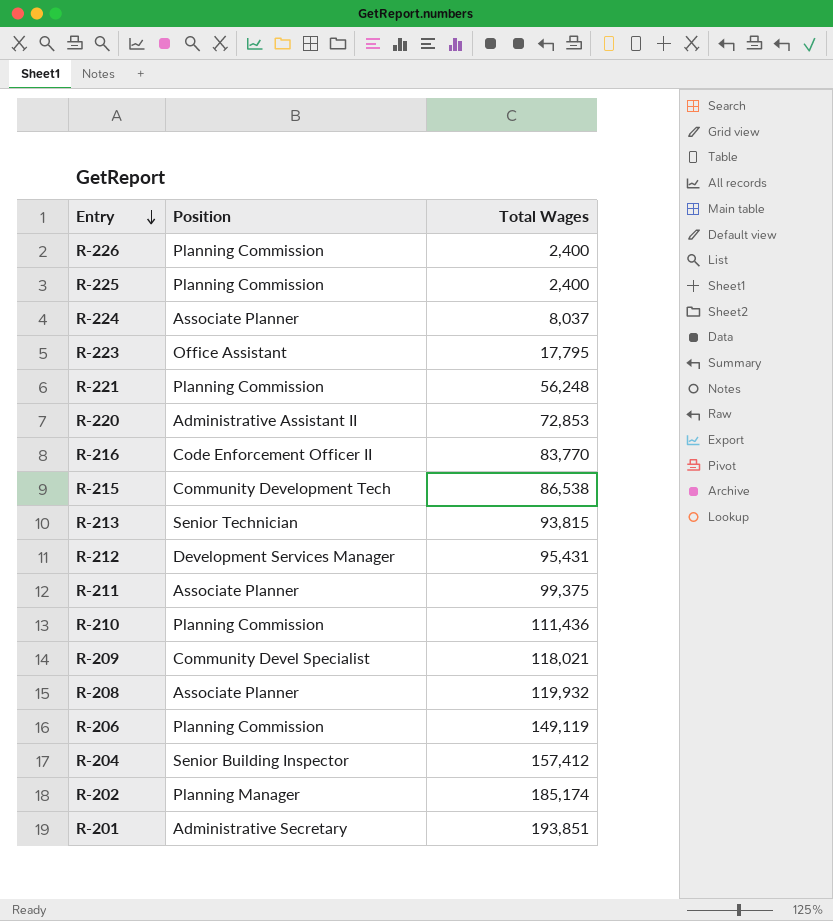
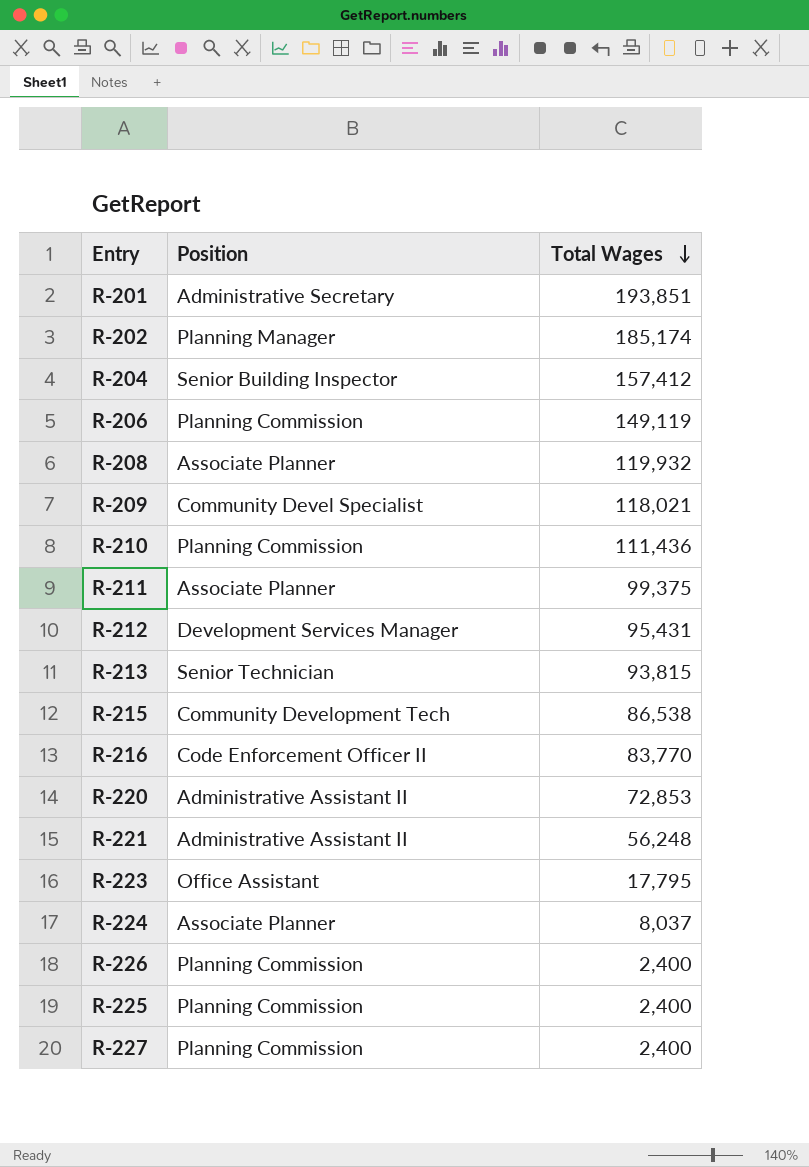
row order: Entry descending -> Total Wages descending
R-221 | Position: Planning Commission -> Administrative Assistant II
row R-227: none -> Planning Commission | 2,400

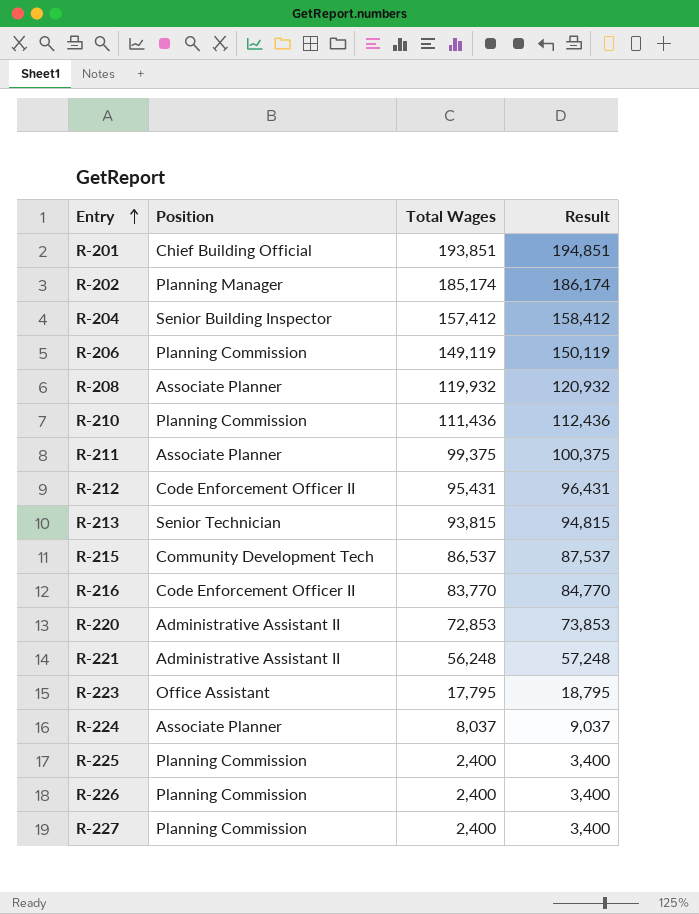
row order: Total Wages descending -> Entry ascending
column Result | formula: none -> [Total Wages] + 1000
row R-209: Community Devel Specialist | 118,021 -> none
R-201 | Position: Administrative Secretary -> Chief Building Official
R-212 | Position: Development Services Manager -> Code Enforcement Officer II
R-215 | Total Wages: 86,538 -> 86,537

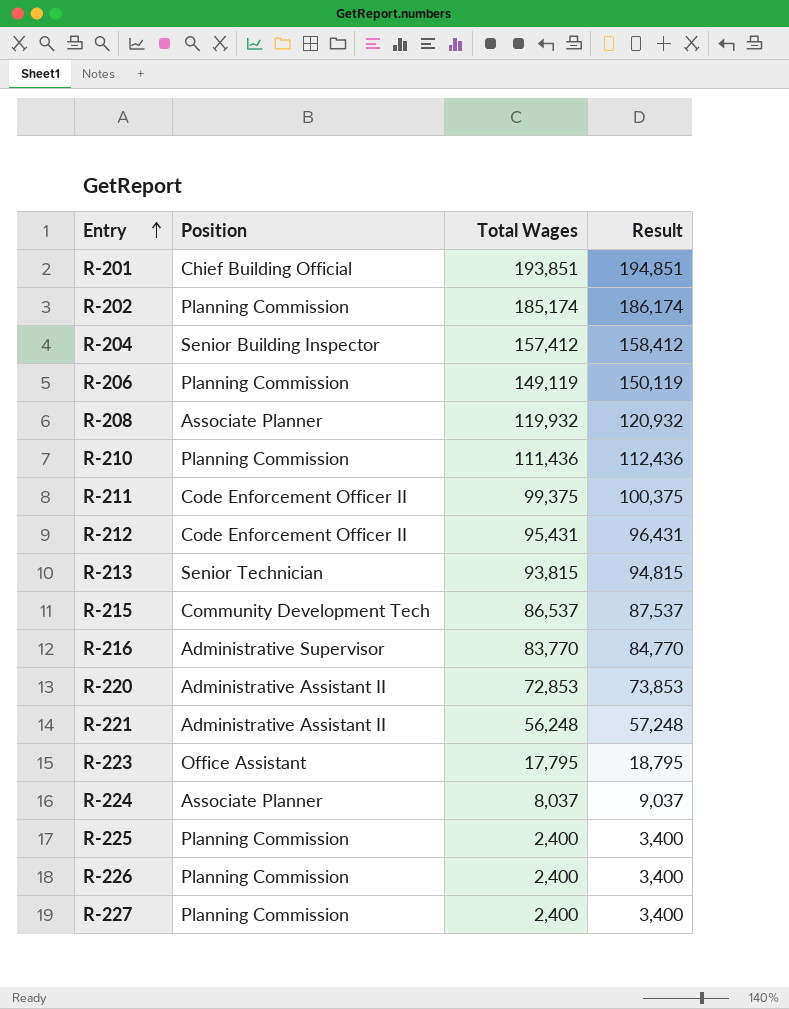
R-202 | Position: Planning Manager -> Planning Commission
R-211 | Position: Associate Planner -> Code Enforcement Officer II
R-216 | Position: Code Enforcement Officer II -> Administrative Supervisor

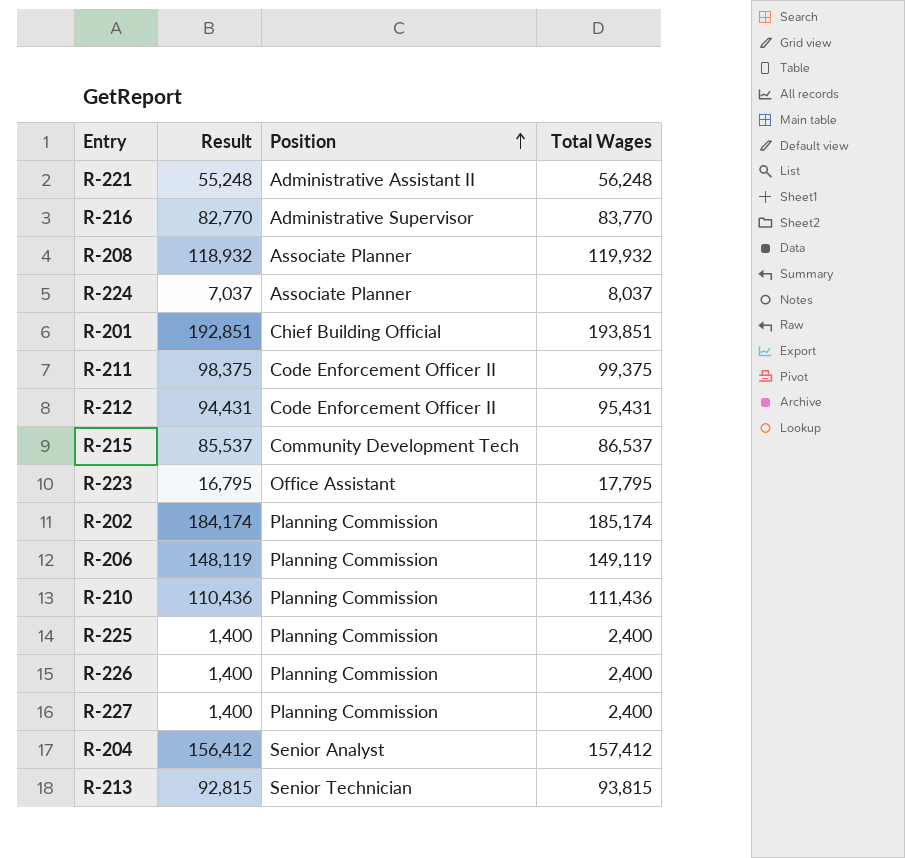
row order: Entry ascending -> Position ascending
column Result | formula: [Total Wages] + 1000 -> [Total Wages] - 1000
column Result | position: 4 -> 2
row R-220: Administrative Assistant II | 72,853 | 73,853 -> none
R-204 | Position: Senior Building Inspector -> Senior Analyst

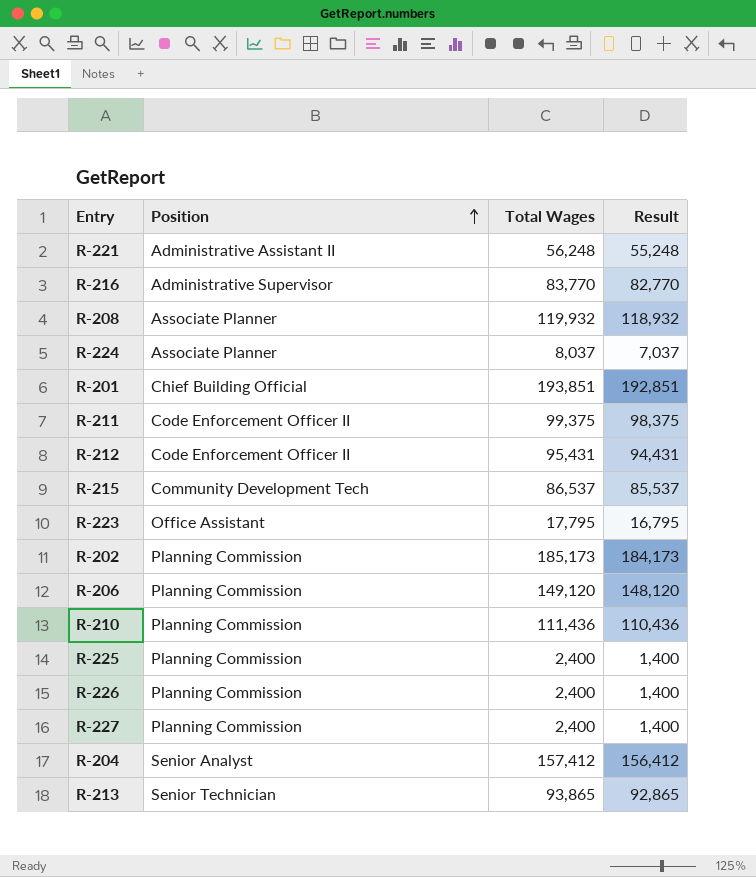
column Result | position: 2 -> 4
R-202 | Total Wages: 185,174 -> 185,173
R-202 | Result: 184,174 -> 184,173
R-206 | Total Wages: 149,119 -> 149,120
R-206 | Result: 148,119 -> 148,120
R-213 | Total Wages: 93,815 -> 93,865
R-213 | Result: 92,815 -> 92,865

